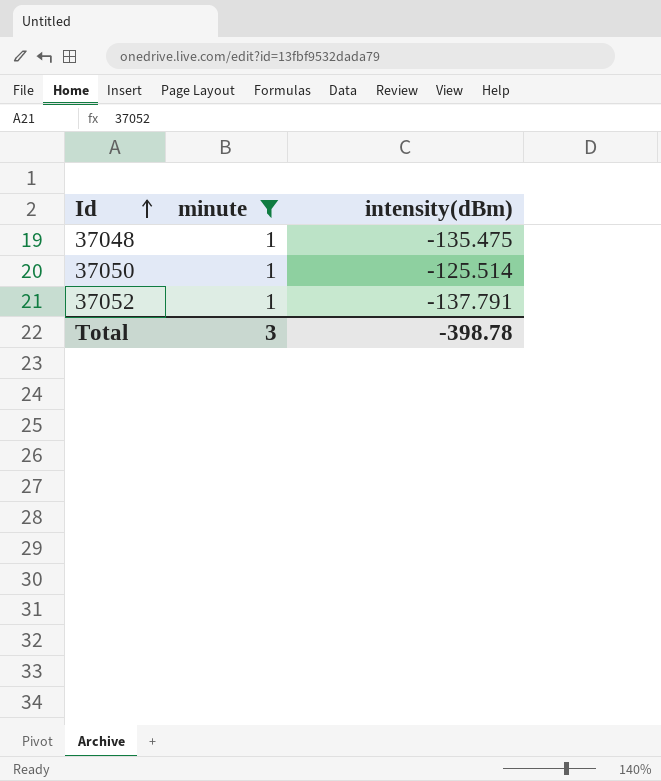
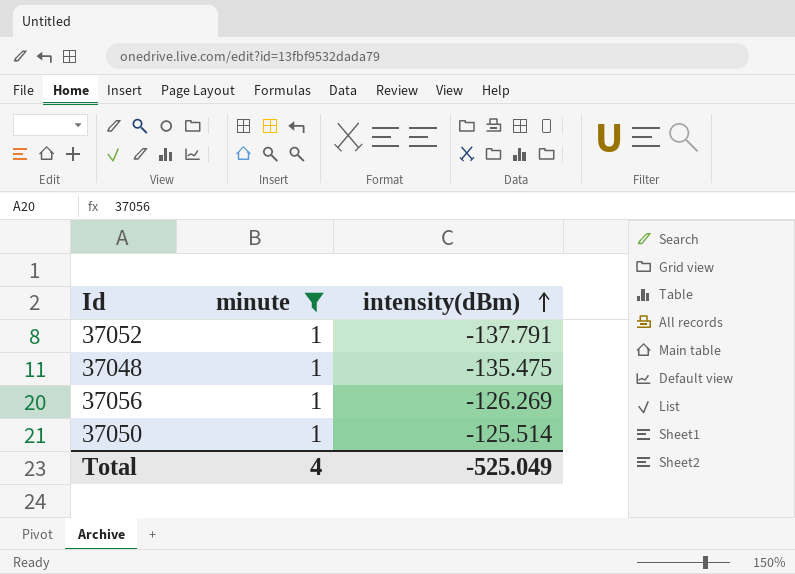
row order: Id ascending -> intensity(dBm) ascending
row 37056: none -> 1 | -126.269
Total | minute: 3 -> 4
Total | intensity(dBm): -398.78 -> -525.049

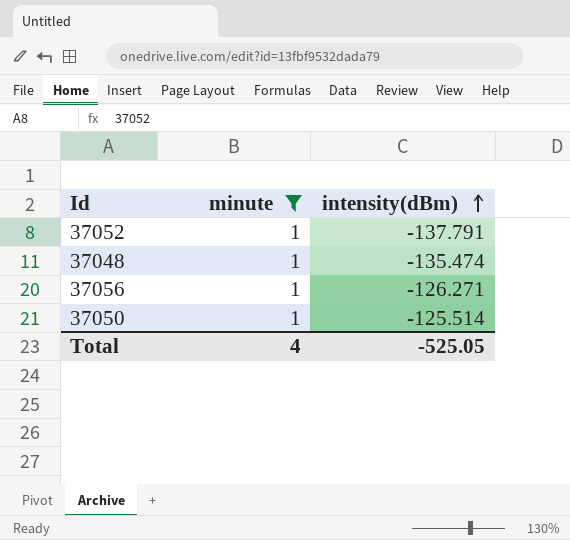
37048 | intensity(dBm): -135.475 -> -135.474
37056 | intensity(dBm): -126.269 -> -126.271
Total | intensity(dBm): -525.049 -> -525.05

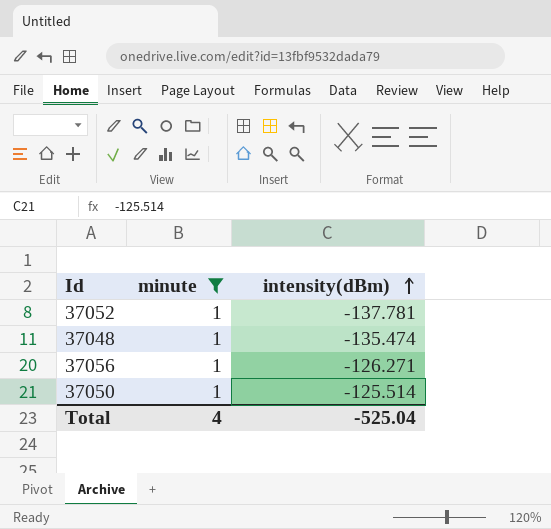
37052 | intensity(dBm): -137.791 -> -137.781
Total | intensity(dBm): -525.05 -> -525.04

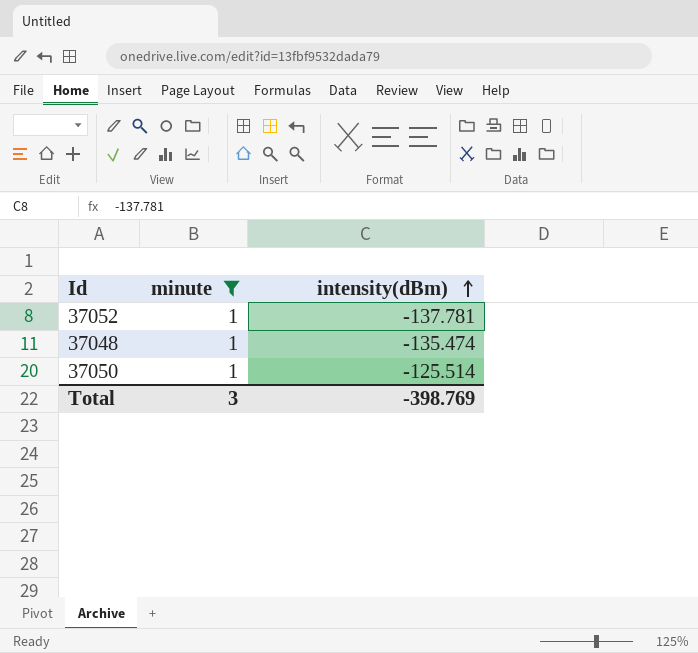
row 37056: 1 | -126.271 -> none
Total | minute: 4 -> 3
Total | intensity(dBm): -525.04 -> -398.769

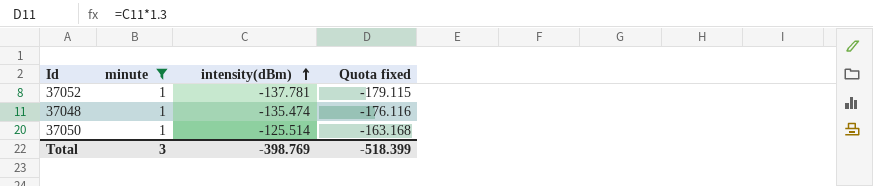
column Quota fixed | formula: none -> [intensity(dBm)] * 1.3

